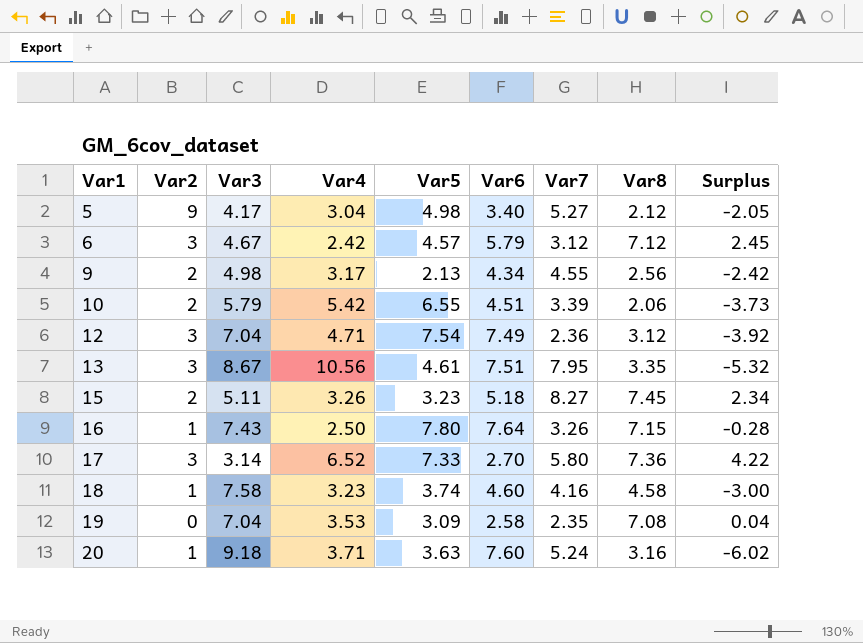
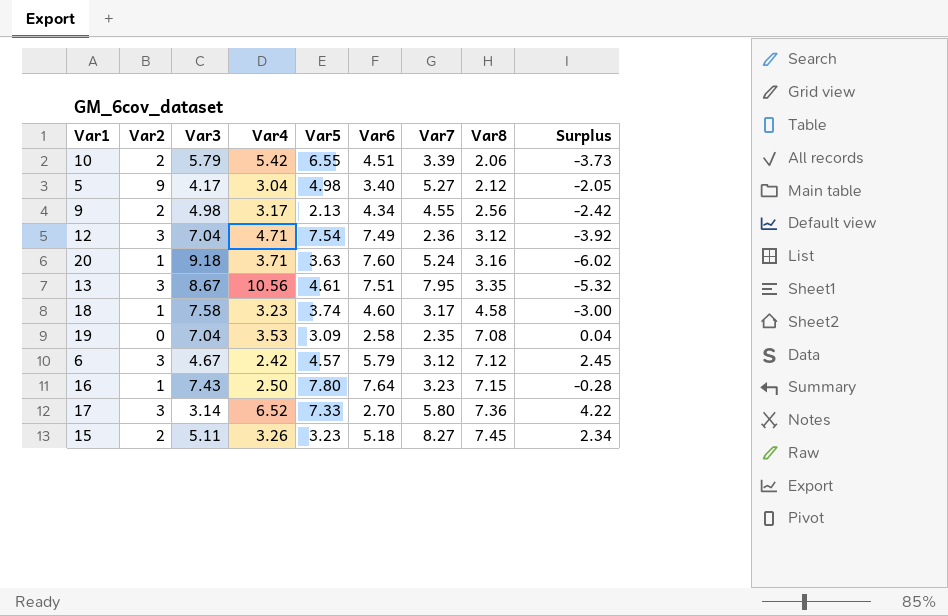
row order: Var1 ascending -> Var8 ascending
18 | Var7: 4.16 -> 3.17
16 | Var7: 3.26 -> 3.23

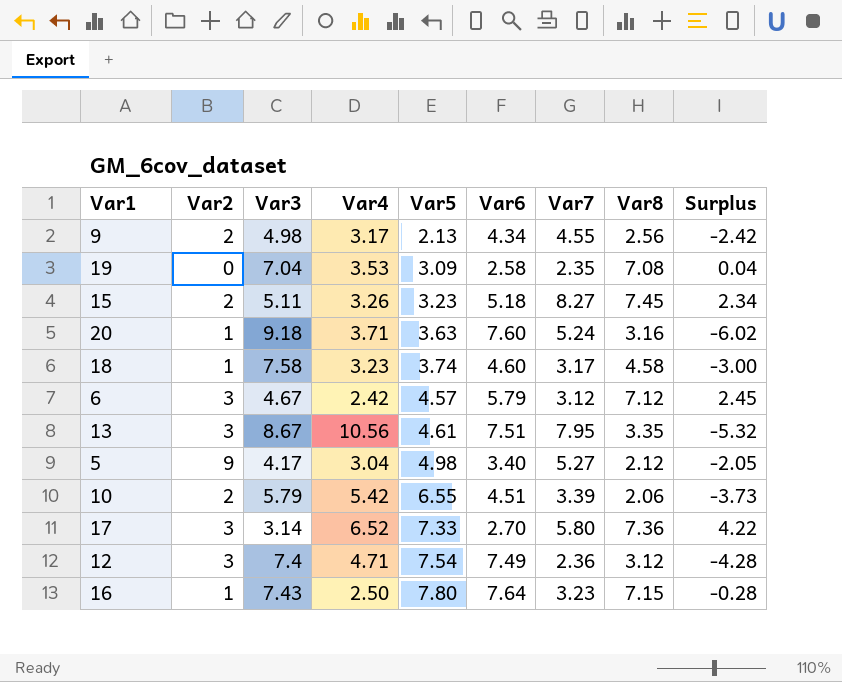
row order: Var8 ascending -> Var5 ascending
12 | Var3: 7.04 -> 7.4
12 | Surplus: -3.92 -> -4.28

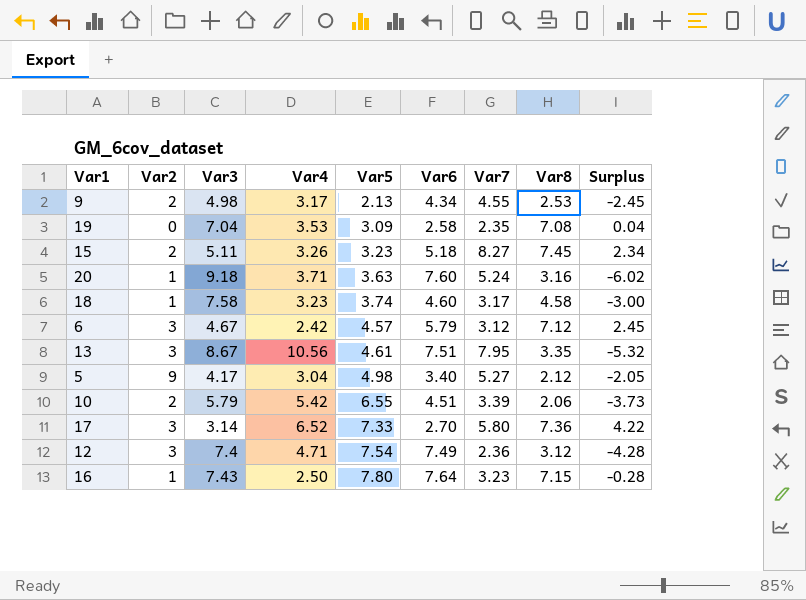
9 | Var8: 2.56 -> 2.53
9 | Surplus: -2.42 -> -2.45

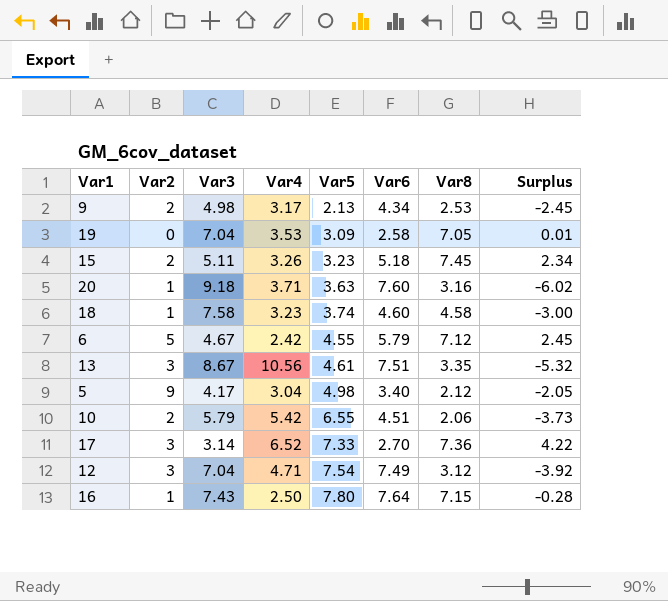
column Var7 | position: 7 -> none
19 | Var8: 7.08 -> 7.05
19 | Surplus: 0.04 -> 0.01
6 | Var2: 3 -> 5
6 | Var5: 4.57 -> 4.55
12 | Var3: 7.4 -> 7.04
12 | Surplus: -4.28 -> -3.92

